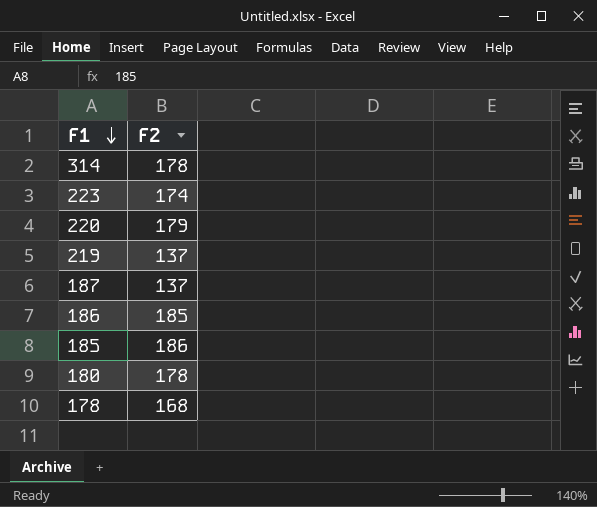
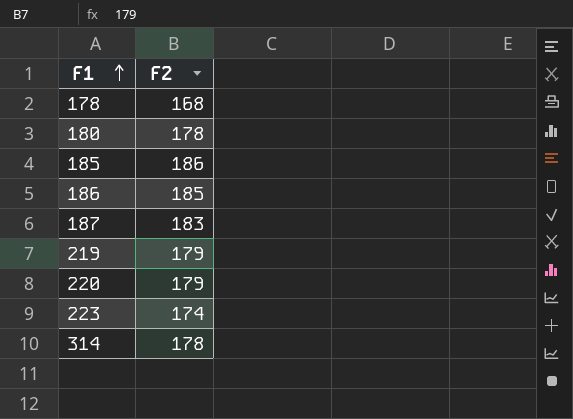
row order: F1 descending -> F1 ascending
187 | F2: 137 -> 183
219 | F2: 137 -> 179

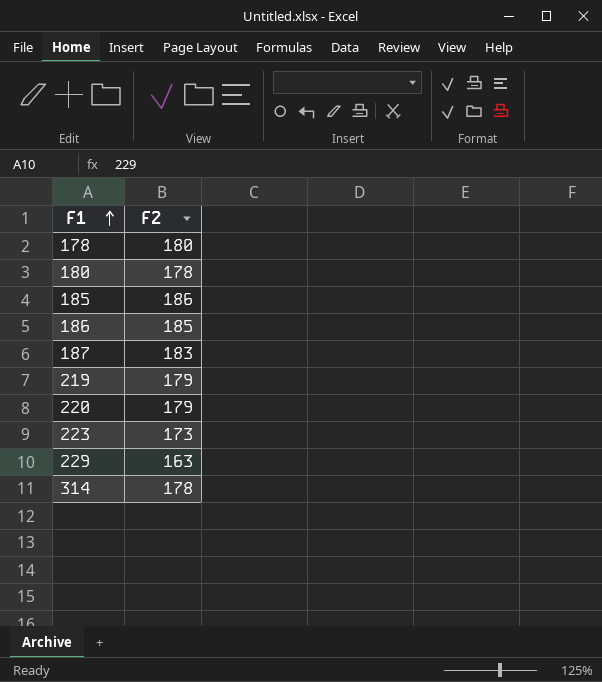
178 | F2: 168 -> 180
223 | F2: 174 -> 173
row 229: none -> 163

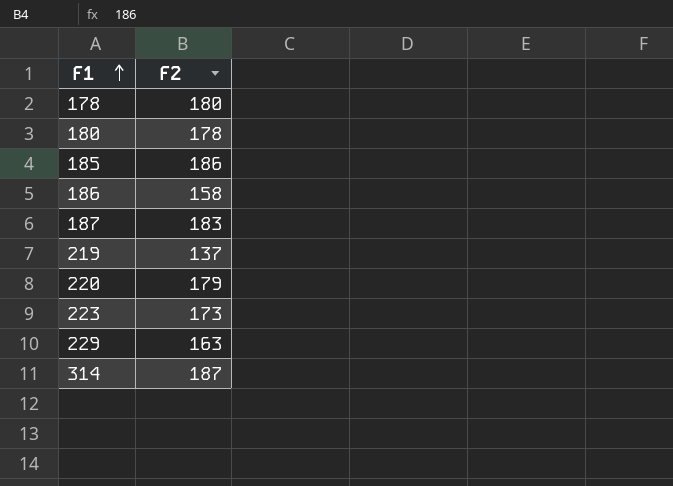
186 | F2: 185 -> 158
219 | F2: 179 -> 137
314 | F2: 178 -> 187

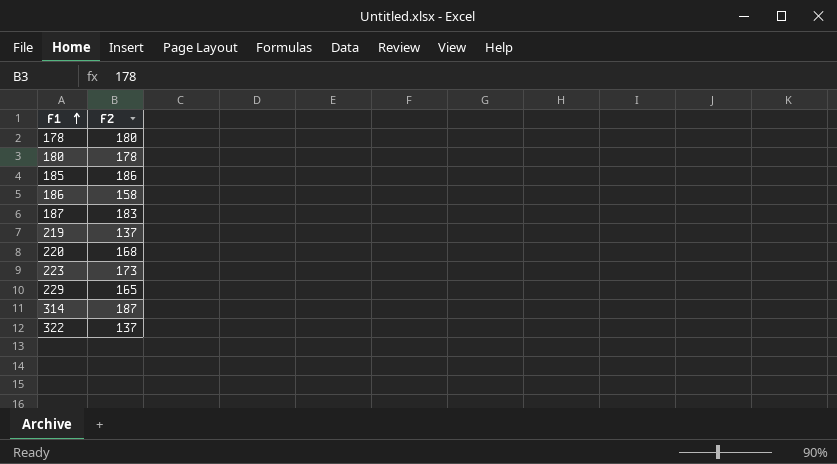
220 | F2: 179 -> 168
229 | F2: 163 -> 165
row 322: none -> 137

